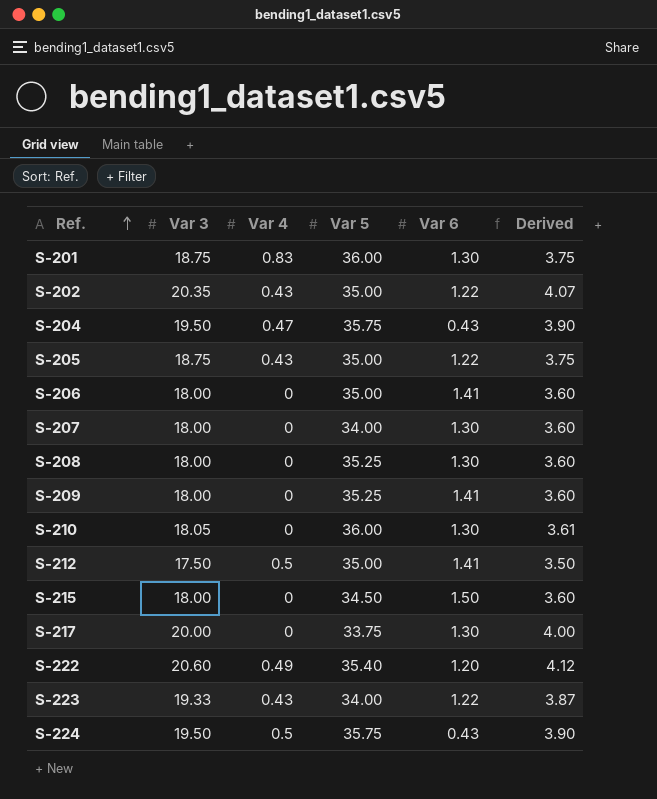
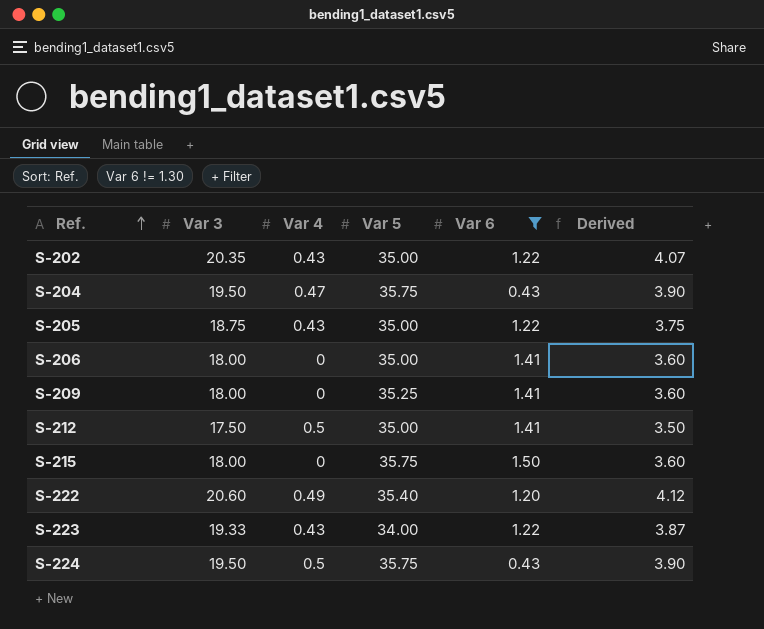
filter: none -> Var 6 != 1.30
S-215 | Var 5: 34.50 -> 35.75

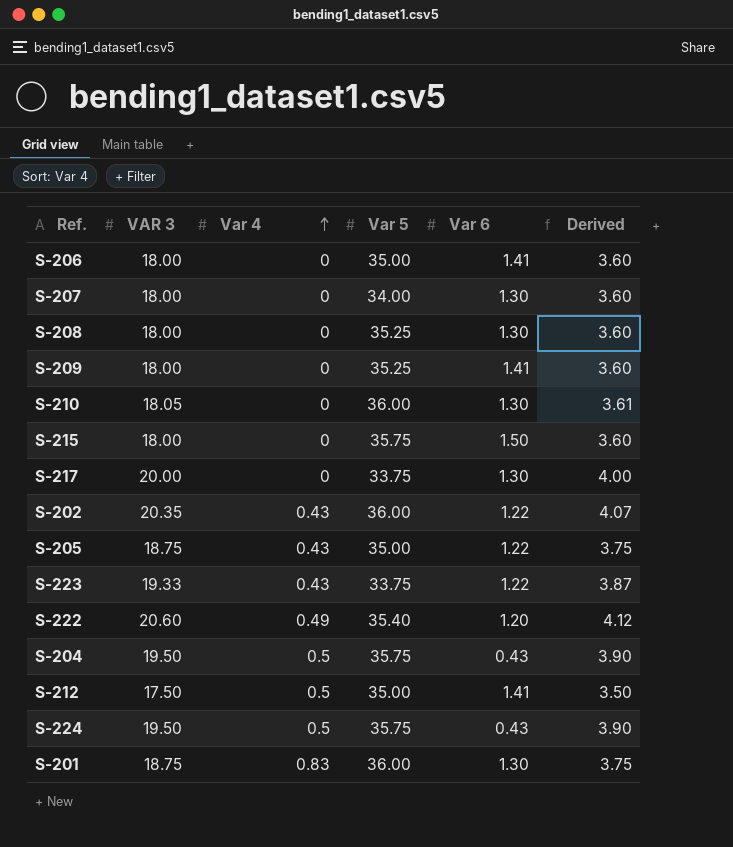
filter: Var 6 != 1.30 -> none
row order: Ref. ascending -> Var 4 ascending
column name: Var 3 -> VAR 3
S-202 | Var 5: 35.00 -> 36.00
S-223 | Var 5: 34.00 -> 33.75
S-204 | Var 4: 0.47 -> 0.5

